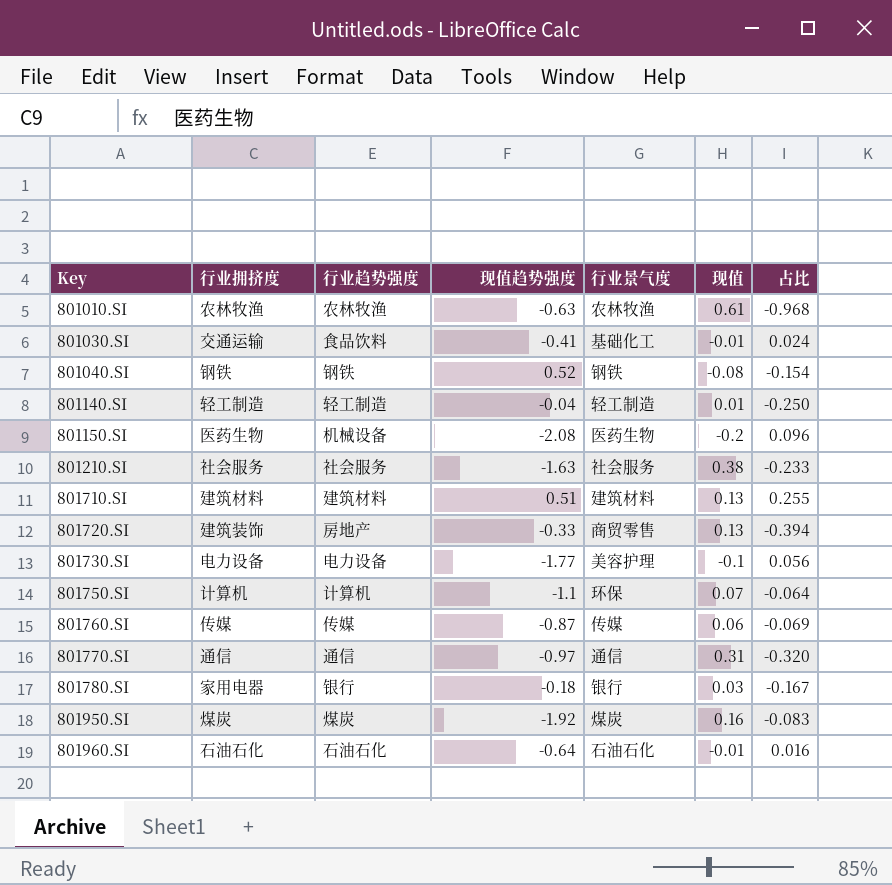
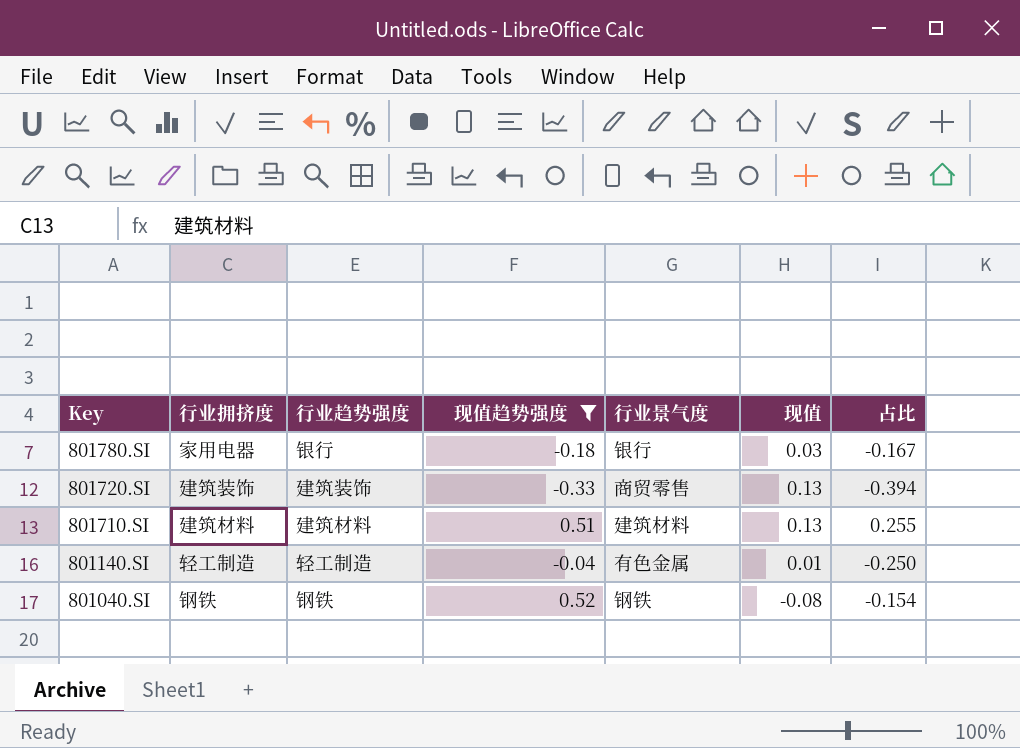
filter: none -> 现值趋势强度 >= -0.33
row order: Key ascending -> Key descending
801720.SI | 行业趋势强度: 房地产 -> 建筑装饰
801140.SI | 行业景气度: 轻工制造 -> 有色金属

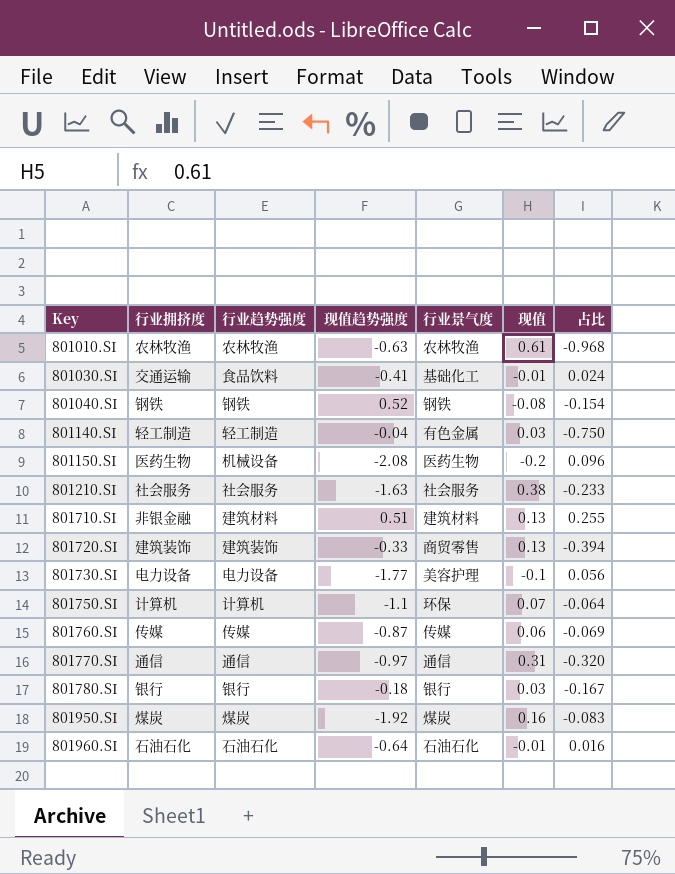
filter: 现值趋势强度 >= -0.33 -> none
row order: Key descending -> Key ascending
801140.SI | 现值: 0.01 -> 0.03
801140.SI | 占比: -0.250 -> -0.750
801710.SI | 行业拥挤度: 建筑材料 -> 非银金融
801780.SI | 行业拥挤度: 家用电器 -> 银行

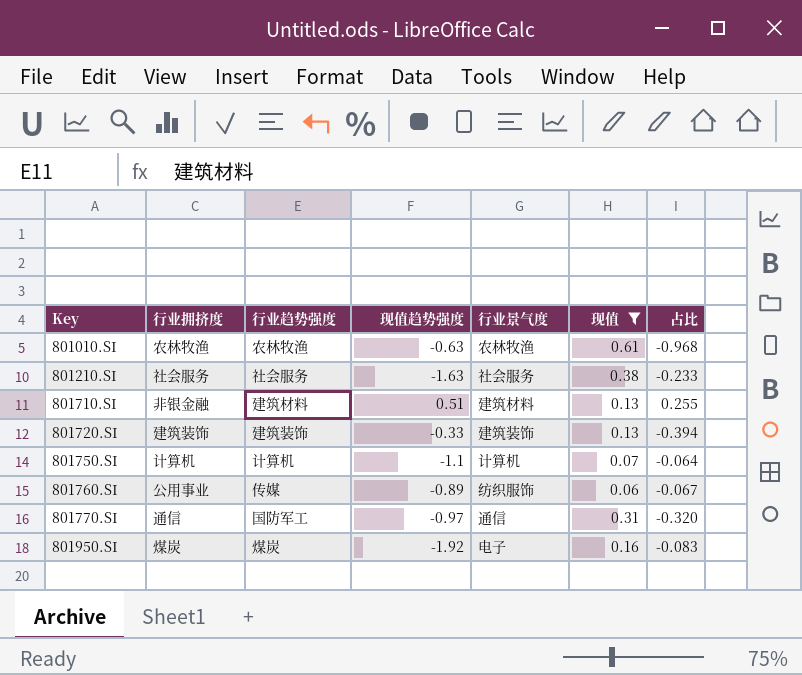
filter: none -> 现值 >= 0.06
801720.SI | 行业景气度: 商贸零售 -> 建筑装饰
801750.SI | 行业景气度: 环保 -> 计算机
801760.SI | 行业拥挤度: 传媒 -> 公用事业
801760.SI | 现值趋势强度: -0.87 -> -0.89
801760.SI | 行业景气度: 传媒 -> 纺织服饰
801760.SI | 占比: -0.069 -> -0.067
801770.SI | 行业趋势强度: 通信 -> 国防军工
801950.SI | 行业景气度: 煤炭 -> 电子

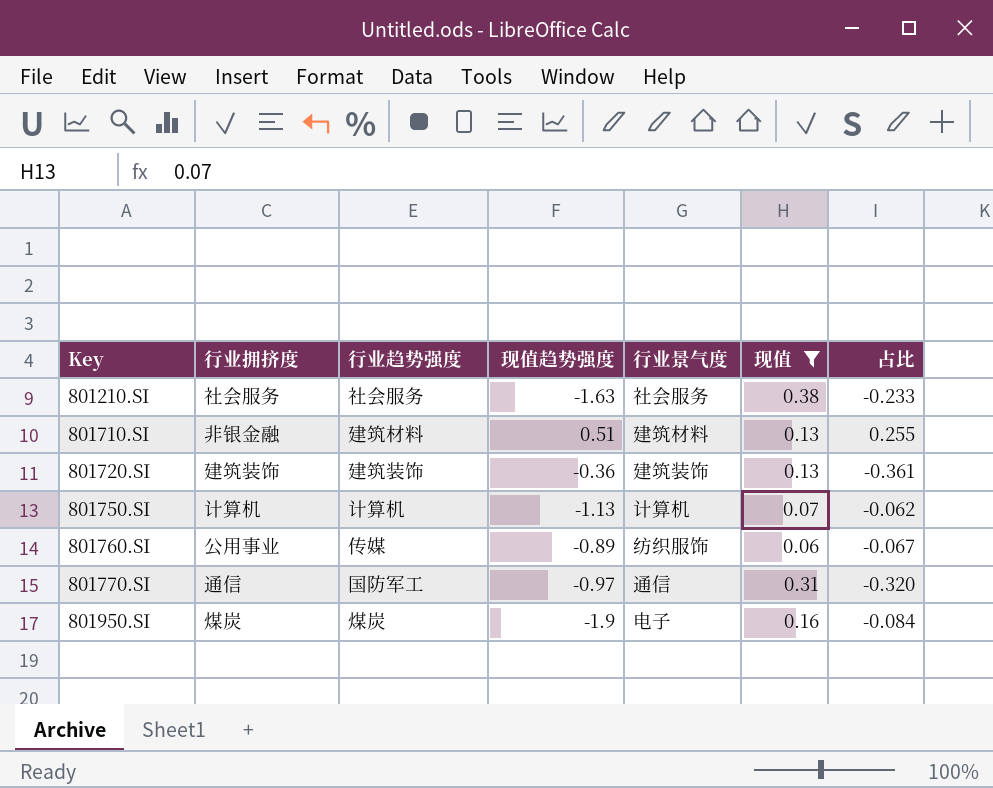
row 801010.SI: 农林牧渔 | 农林牧渔 | -0.63 | 农林牧渔 | 0.61 | -0.968 -> none
801720.SI | 现值趋势强度: -0.33 -> -0.36
801720.SI | 占比: -0.394 -> -0.361
801750.SI | 现值趋势强度: -1.1 -> -1.13
801750.SI | 占比: -0.064 -> -0.062
801950.SI | 现值趋势强度: -1.92 -> -1.9
801950.SI | 占比: -0.083 -> -0.084

